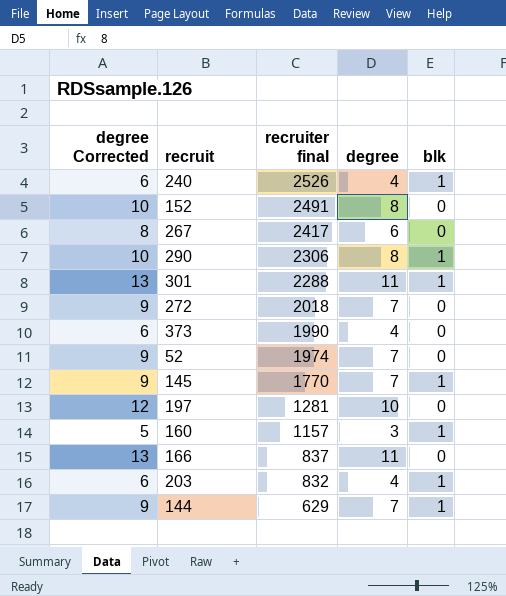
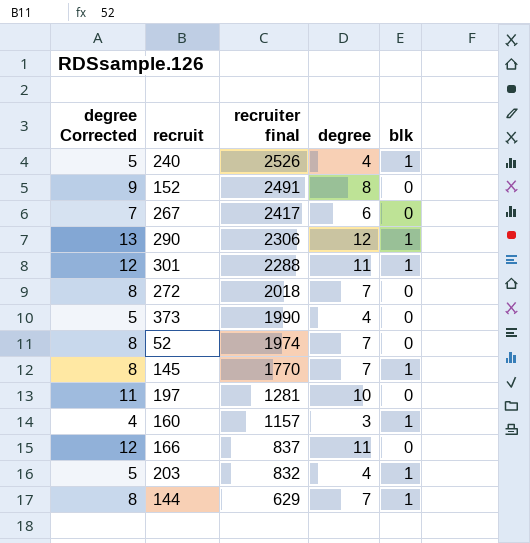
column degree Corrected | formula: [degree] + 2 -> [degree] + 1
290 | degree: 8 -> 12

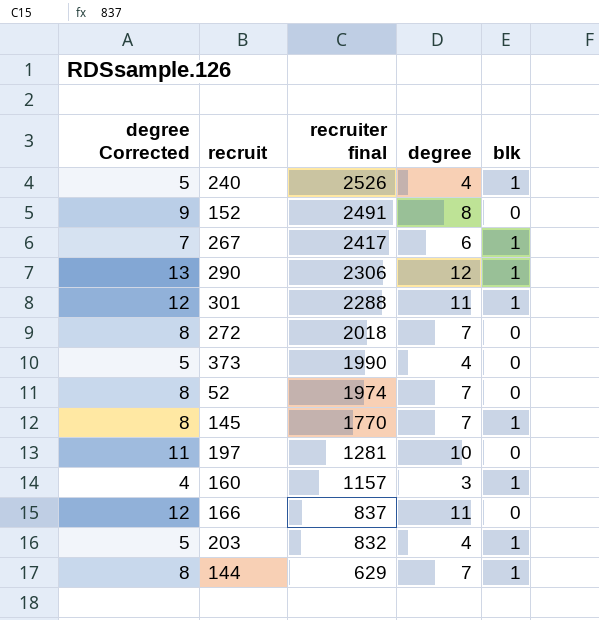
267 | blk: 0 -> 1

